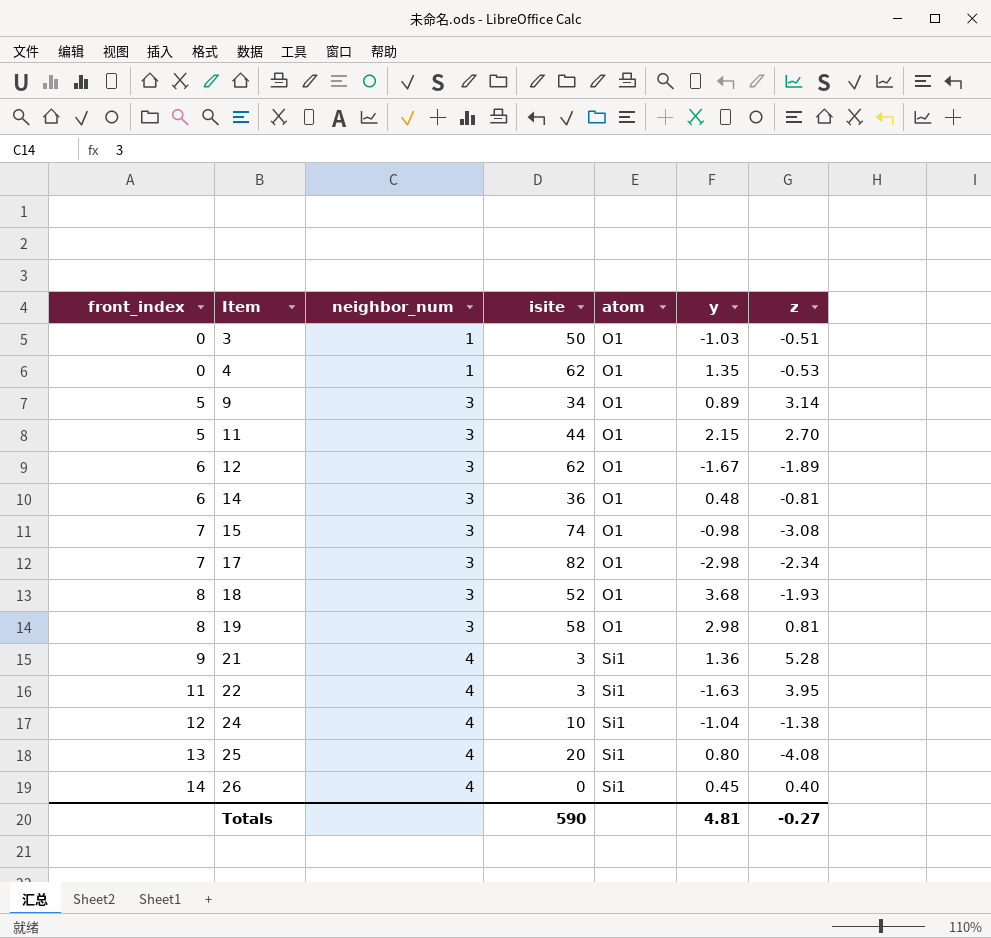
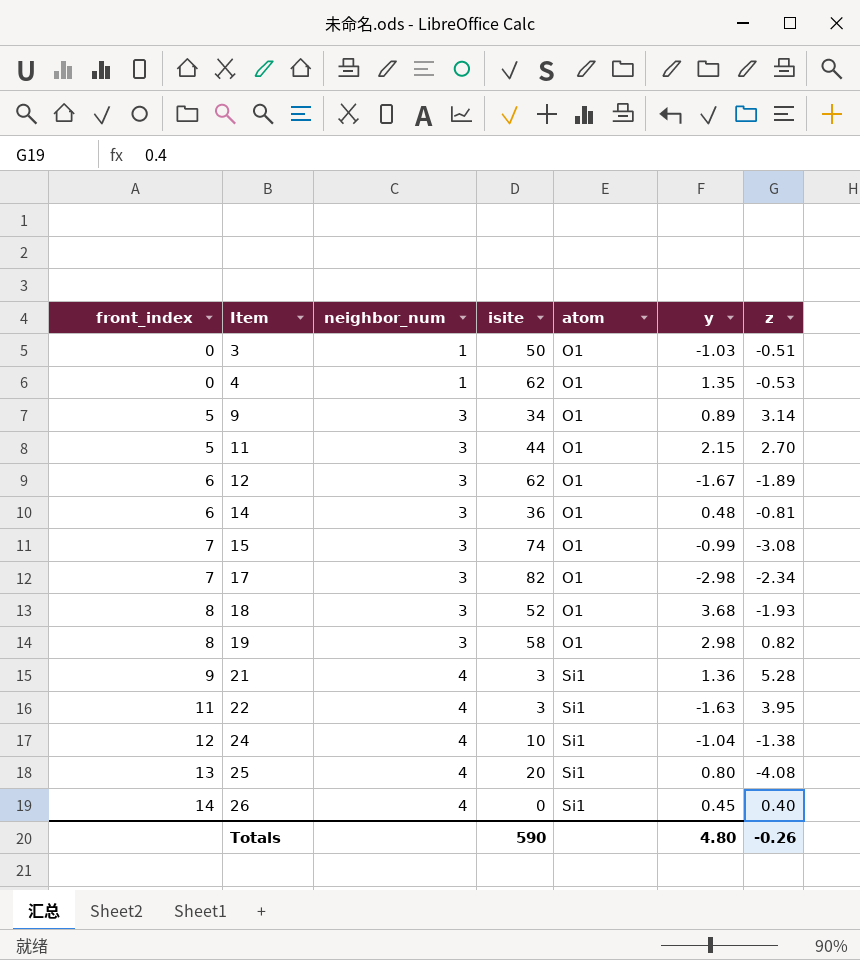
15 | y: -0.98 -> -0.99
19 | z: 0.81 -> 0.82
Totals | y: 4.81 -> 4.80
Totals | z: -0.27 -> -0.26

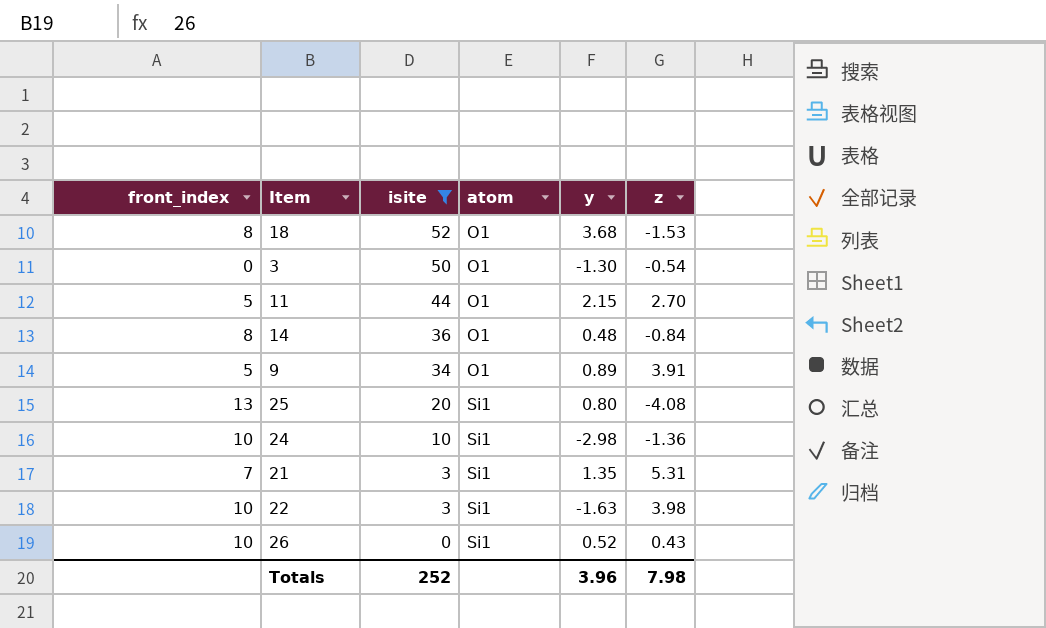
filter: none -> isite <= 52
row order: front_index ascending -> isite descending
column neighbor_num | position: 3 -> none
18 | z: -1.93 -> -1.53
3 | y: -1.03 -> -1.30
3 | z: -0.51 -> -0.54
14 | front_index: 6 -> 8
14 | z: -0.81 -> -0.84
9 | z: 3.14 -> 3.91
24 | front_index: 12 -> 10
24 | y: -1.04 -> -2.98
24 | z: -1.38 -> -1.36
21 | front_index: 9 -> 7
21 | y: 1.36 -> 1.35
21 | z: 5.28 -> 5.31
22 | front_index: 11 -> 10
22 | z: 3.95 -> 3.98
26 | front_index: 14 -> 10
26 | y: 0.45 -> 0.52
26 | z: 0.40 -> 0.43
Totals | isite: 590 -> 252
Totals | y: 4.80 -> 3.96
Totals | z: -0.26 -> 7.98

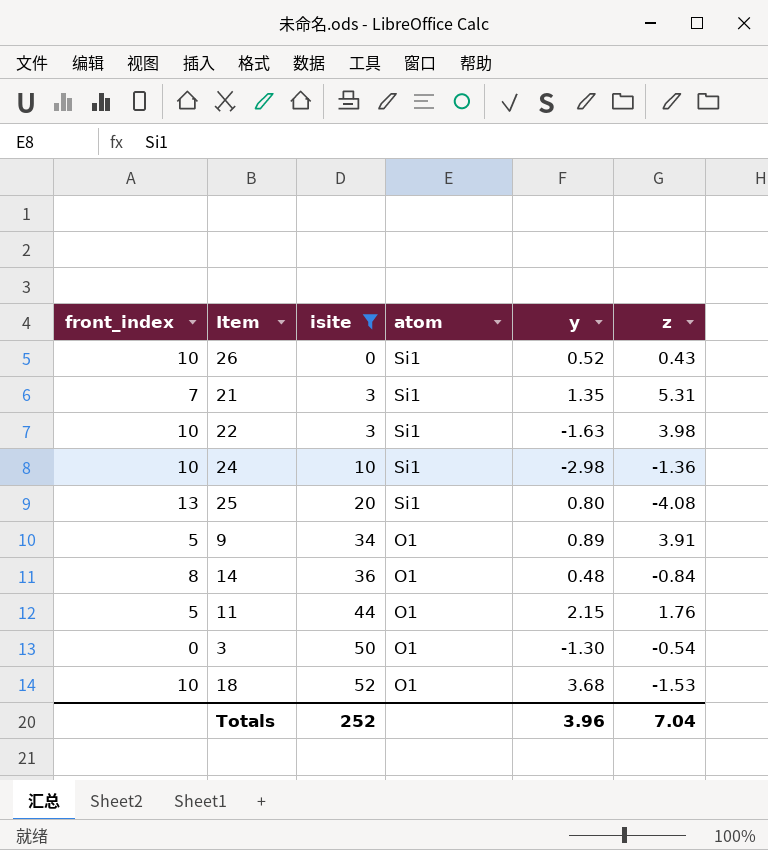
row order: isite descending -> isite ascending
11 | z: 2.70 -> 1.76
18 | front_index: 8 -> 10
Totals | z: 7.98 -> 7.04

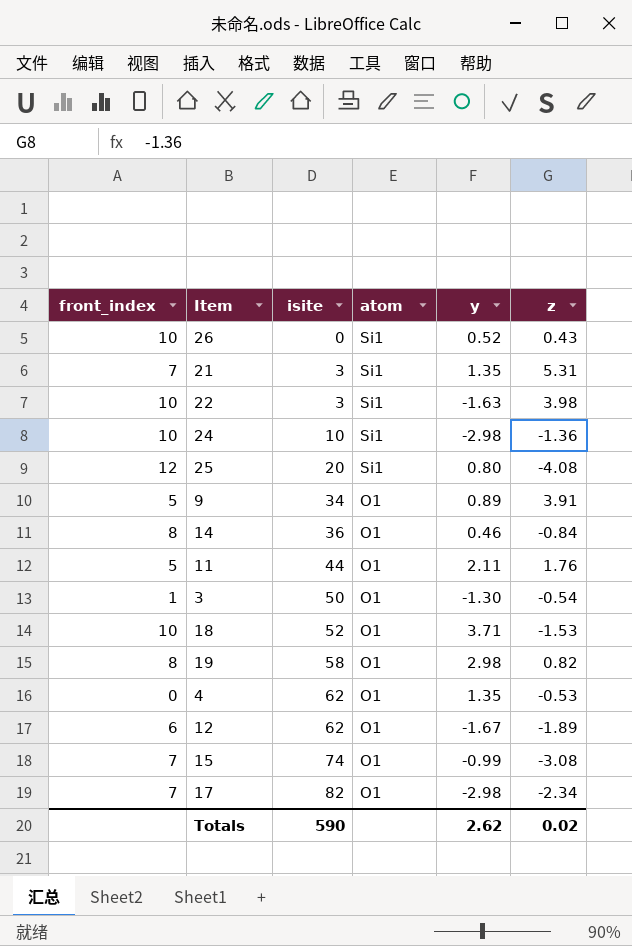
filter: isite <= 52 -> none
25 | front_index: 13 -> 12
14 | y: 0.48 -> 0.46
11 | y: 2.15 -> 2.11
3 | front_index: 0 -> 1
18 | y: 3.68 -> 3.71
Totals | isite: 252 -> 590
Totals | y: 3.96 -> 2.62
Totals | z: 7.04 -> 0.02

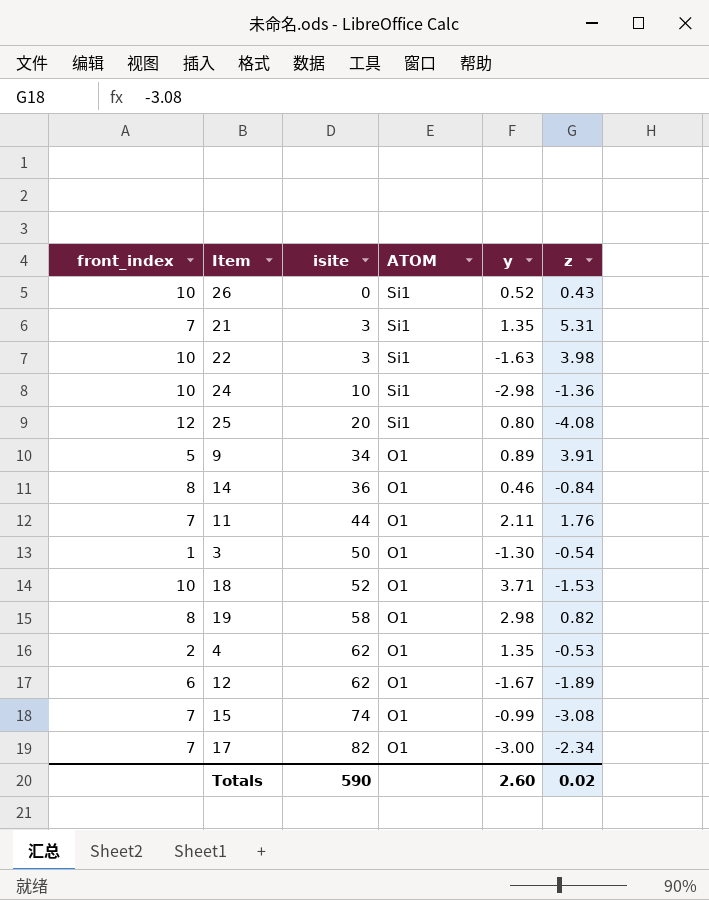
column name: atom -> ATOM
11 | front_index: 5 -> 7
4 | front_index: 0 -> 2
17 | y: -2.98 -> -3.00
Totals | y: 2.62 -> 2.60

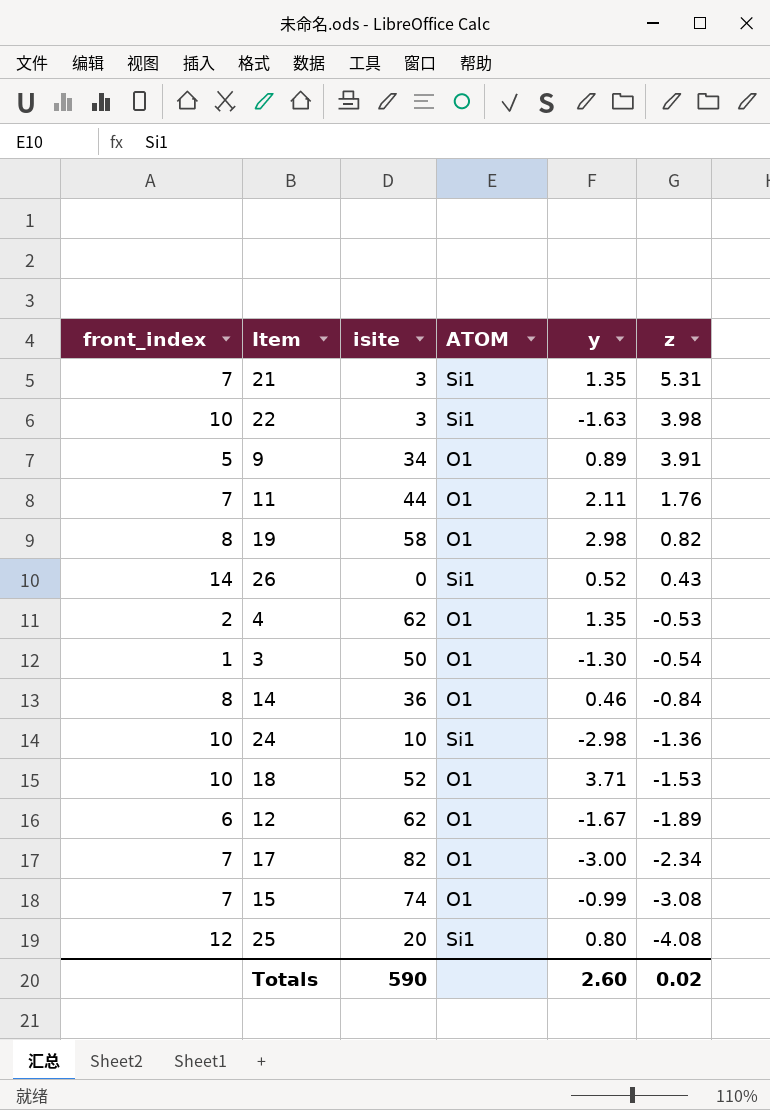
row order: isite ascending -> z descending
26 | front_index: 10 -> 14

